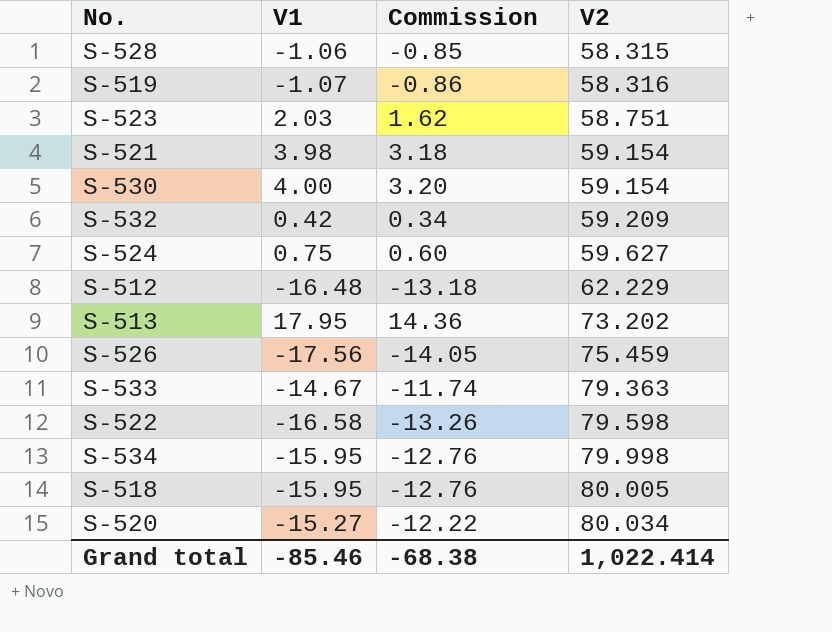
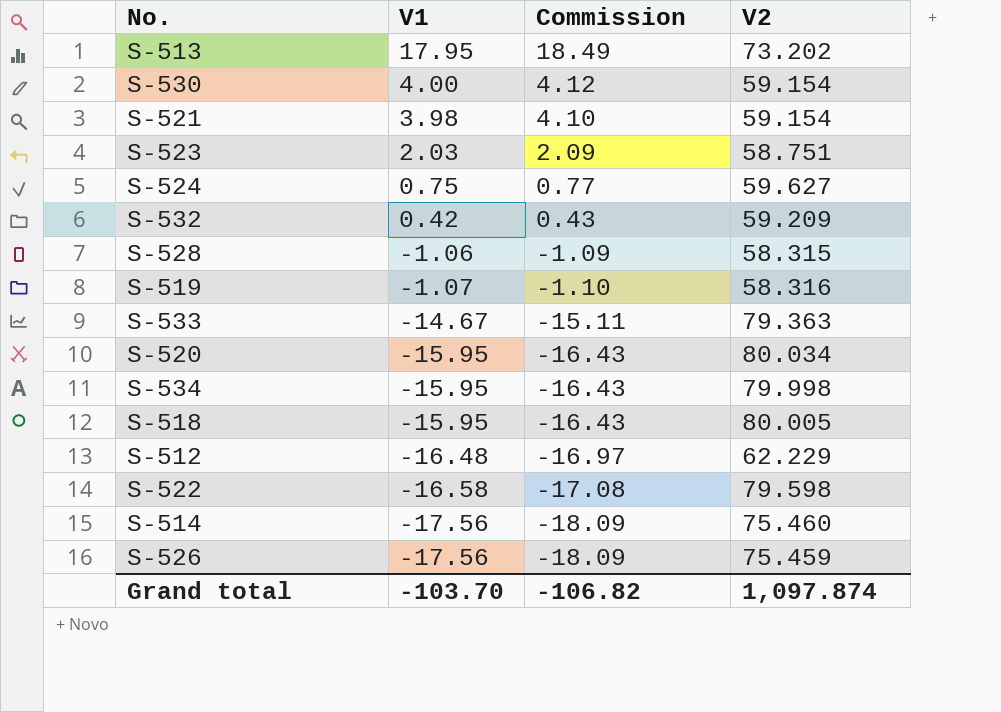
row order: V2 ascending -> V1 descending
column Commission | formula: [V1] * 0.8 -> [V1] * 1.03
S-520 | V1: -15.27 -> -15.95
row S-514: none -> -17.56 | -18.09 | 75.460
Grand total | V1: -85.46 -> -103.70
Grand total | Commission: -68.38 -> -106.82
Grand total | V2: 1,022.414 -> 1,097.874

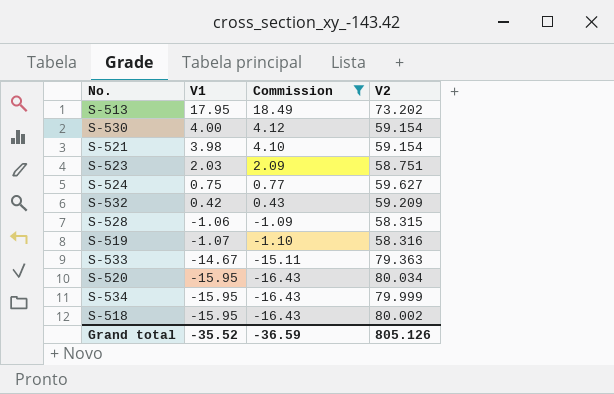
filter: none -> Commission >= -16.43
S-534 | V2: 79.998 -> 79.999
S-518 | V2: 80.005 -> 80.002
Grand total | V1: -103.70 -> -35.52
Grand total | Commission: -106.82 -> -36.59
Grand total | V2: 1,097.874 -> 805.126

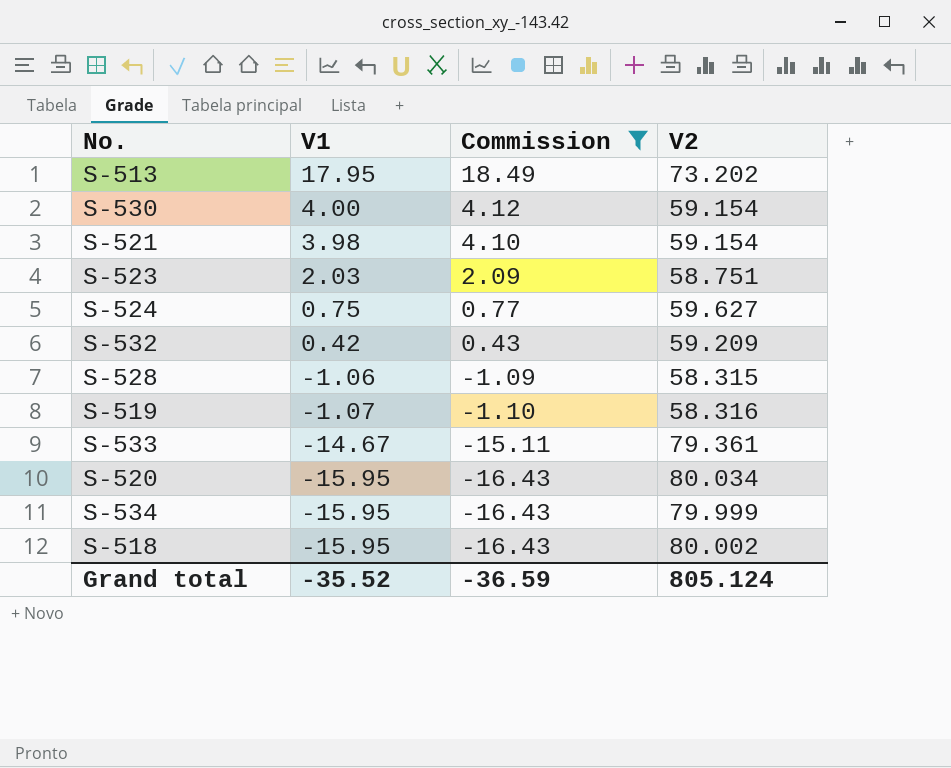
S-533 | V2: 79.363 -> 79.361
Grand total | V2: 805.126 -> 805.124

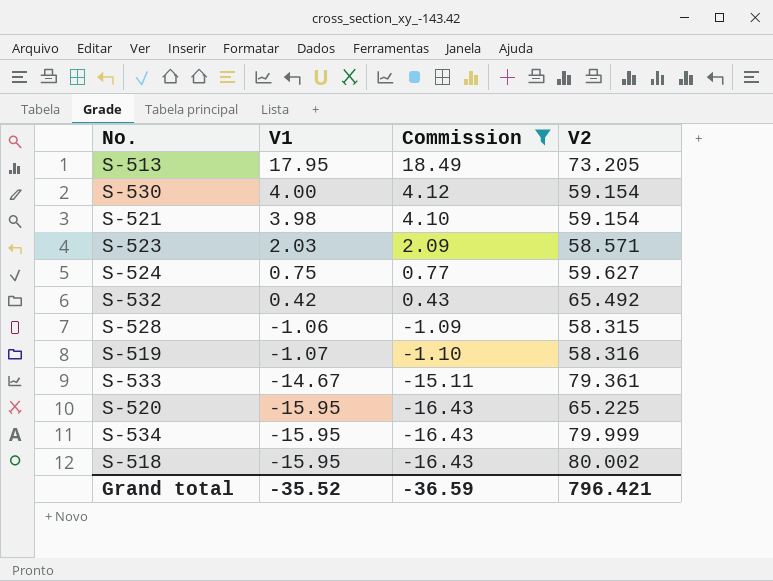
S-513 | V2: 73.202 -> 73.205
S-523 | V2: 58.751 -> 58.571
S-532 | V2: 59.209 -> 65.492
S-520 | V2: 80.034 -> 65.225
Grand total | V2: 805.124 -> 796.421

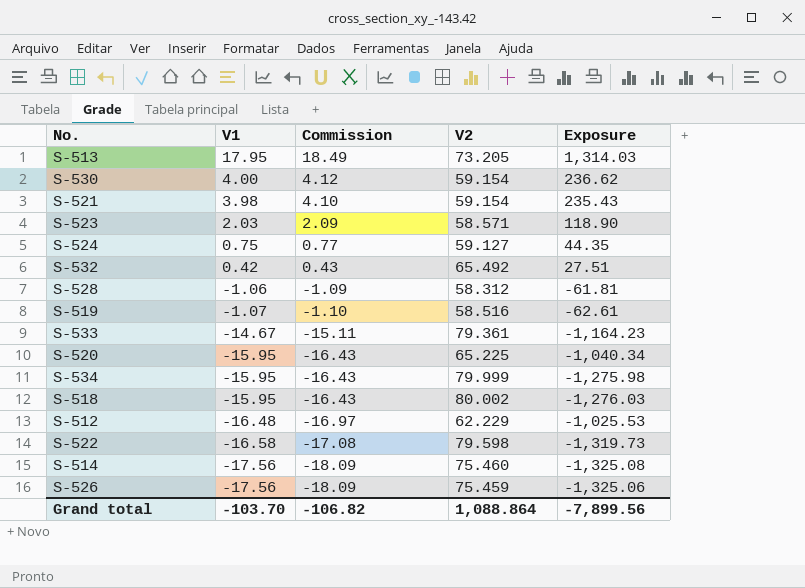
filter: Commission >= -16.43 -> none
column Exposure | formula: none -> [V1] * [V2]
S-524 | V2: 59.627 -> 59.127
S-528 | V2: 58.315 -> 58.312
S-519 | V2: 58.316 -> 58.516
Grand total | V1: -35.52 -> -103.70
Grand total | Commission: -36.59 -> -106.82
Grand total | V2: 796.421 -> 1,088.864

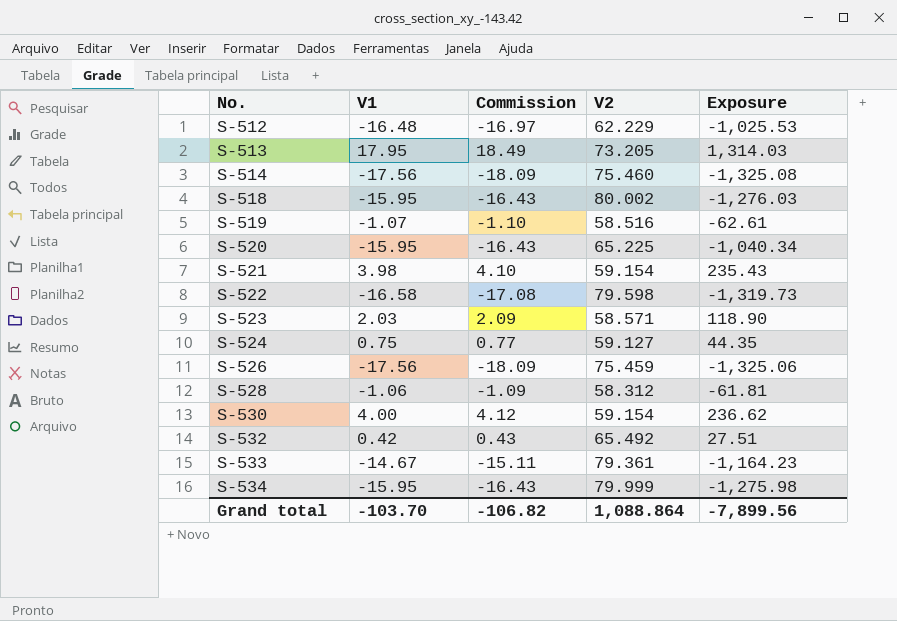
row order: V1 descending -> No. ascending

